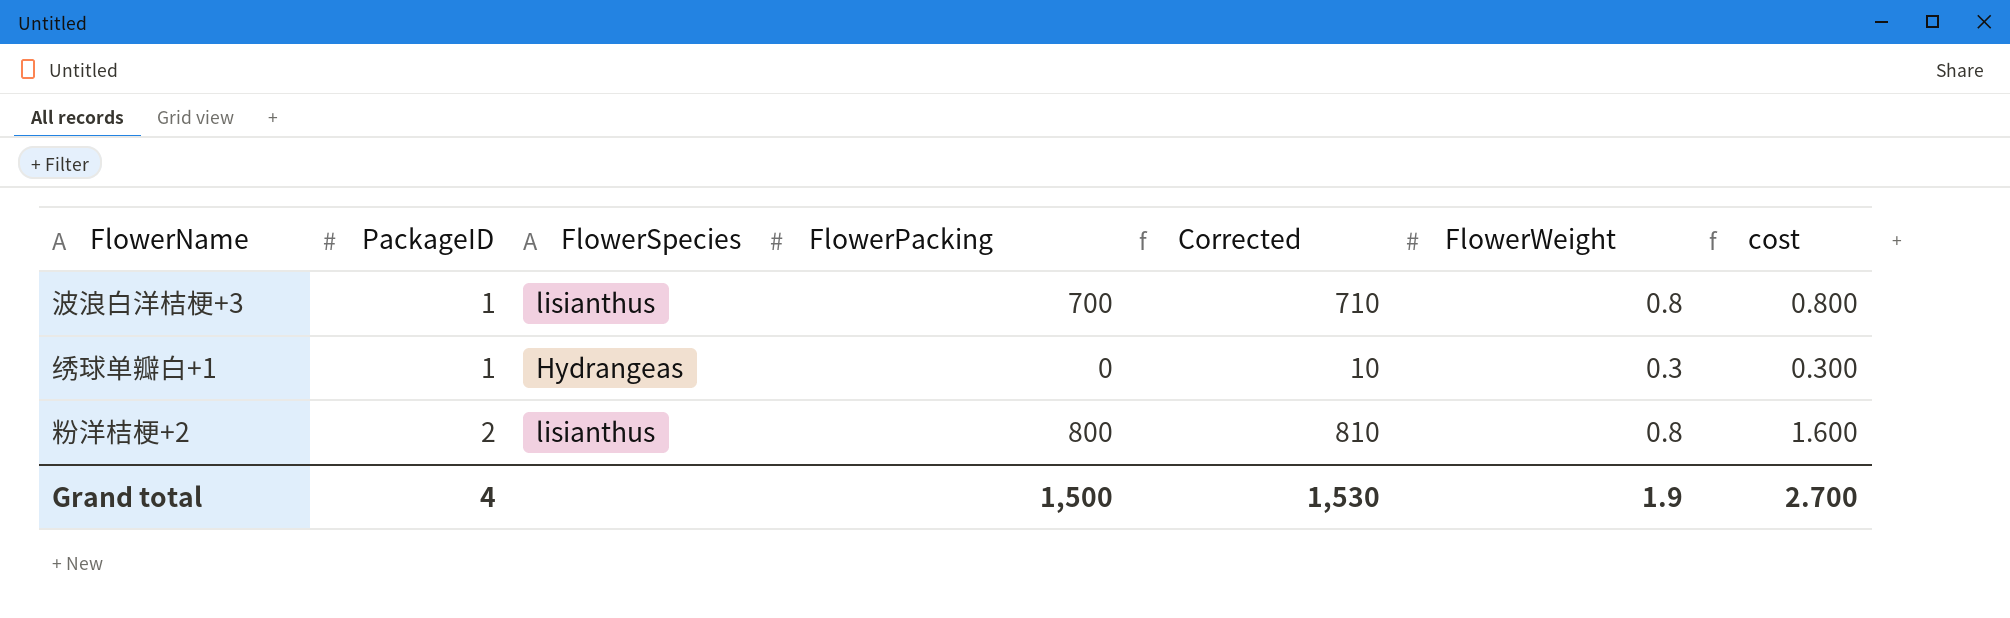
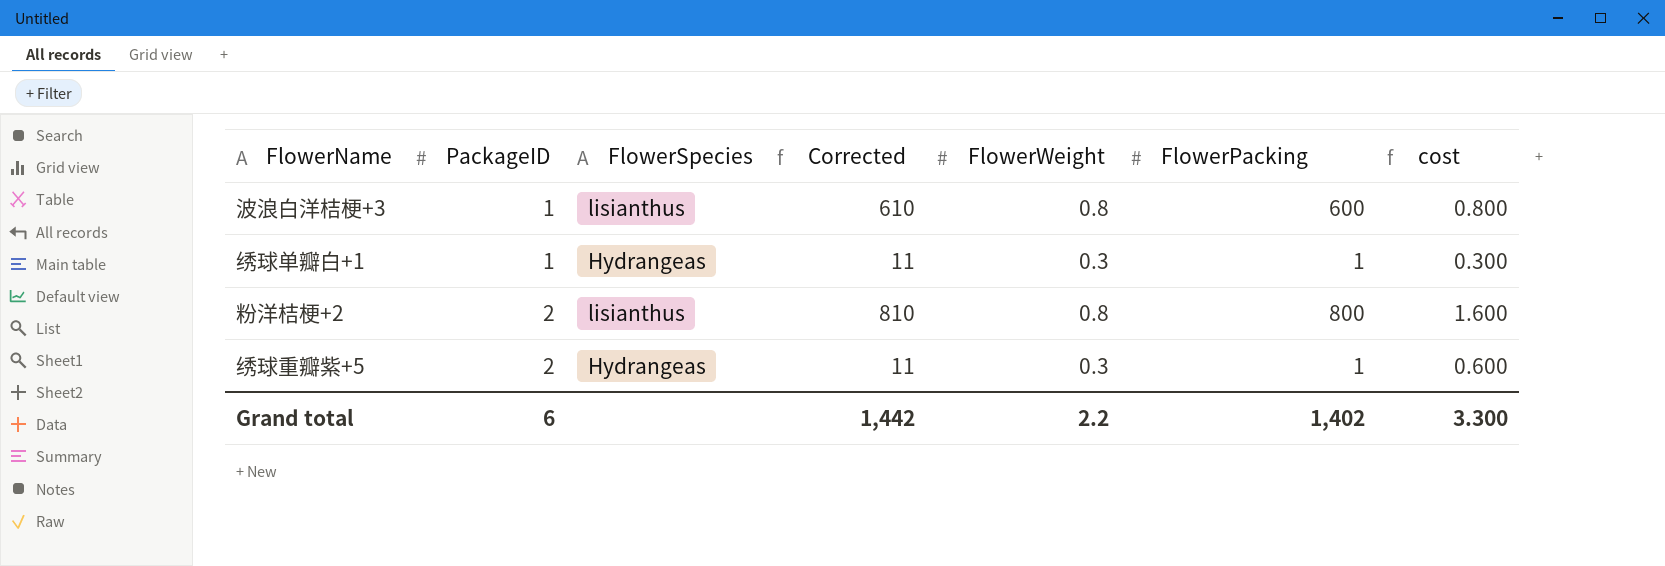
column FlowerPacking | position: 4 -> 6
波浪白洋桔梗+3 | Corrected: 710 -> 610
波浪白洋桔梗+3 | FlowerPacking: 700 -> 600
绣球单瓣白+1 | Corrected: 10 -> 11
绣球单瓣白+1 | FlowerPacking: 0 -> 1
row 绣球重瓣紫+5: none -> 2 | Hydrangeas | 11 | 0.3 | 1 | 0.600
Grand total | PackageID: 4 -> 6
Grand total | Corrected: 1,530 -> 1,442
Grand total | FlowerWeight: 1.9 -> 2.2
Grand total | FlowerPacking: 1,500 -> 1,402
Grand total | cost: 2.700 -> 3.300

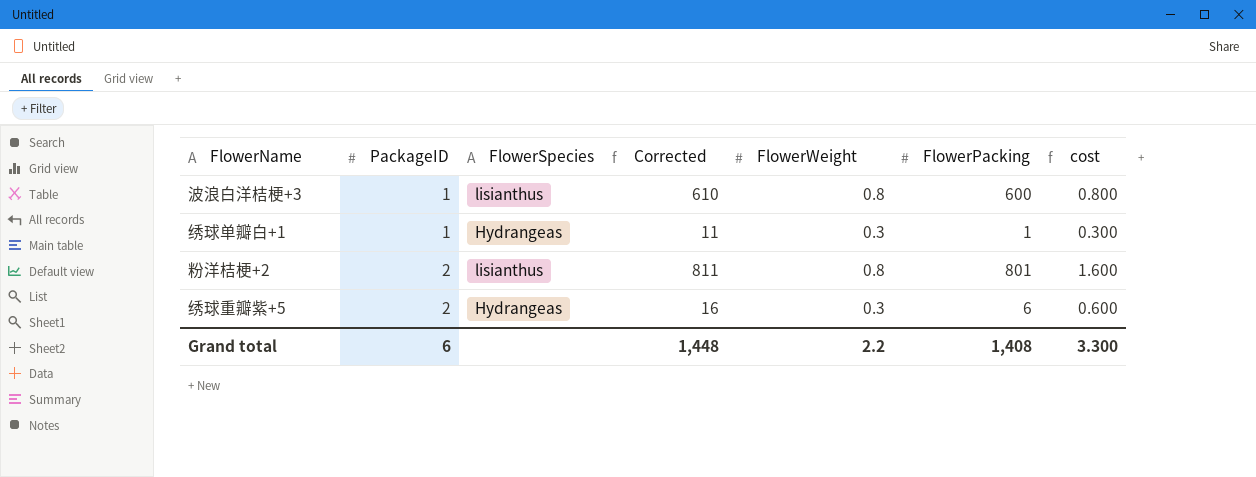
粉洋桔梗+2 | Corrected: 810 -> 811
粉洋桔梗+2 | FlowerPacking: 800 -> 801
绣球重瓣紫+5 | Corrected: 11 -> 16
绣球重瓣紫+5 | FlowerPacking: 1 -> 6
Grand total | Corrected: 1,442 -> 1,448
Grand total | FlowerPacking: 1,402 -> 1,408

